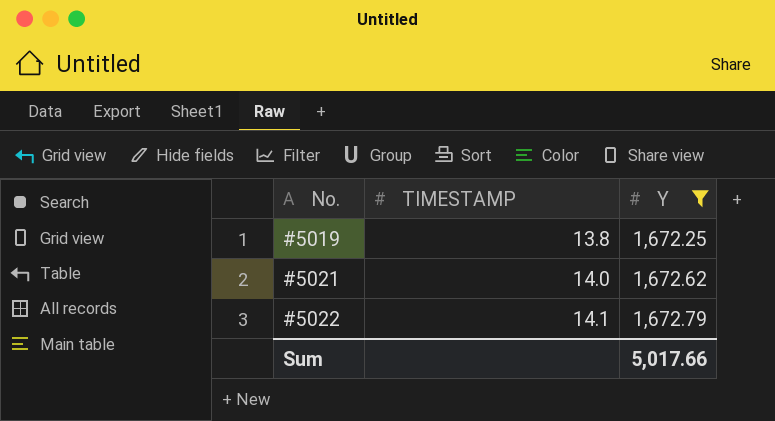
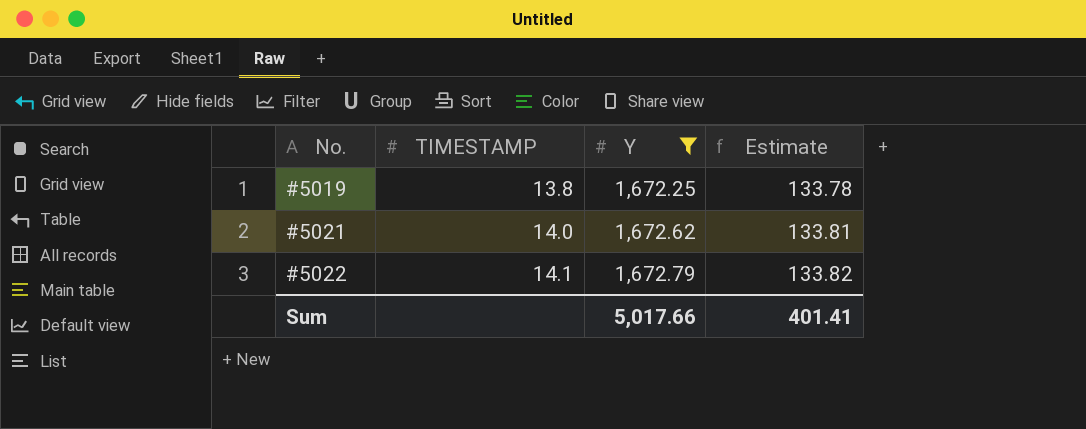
column Estimate | formula: none -> [Y] * 0.08

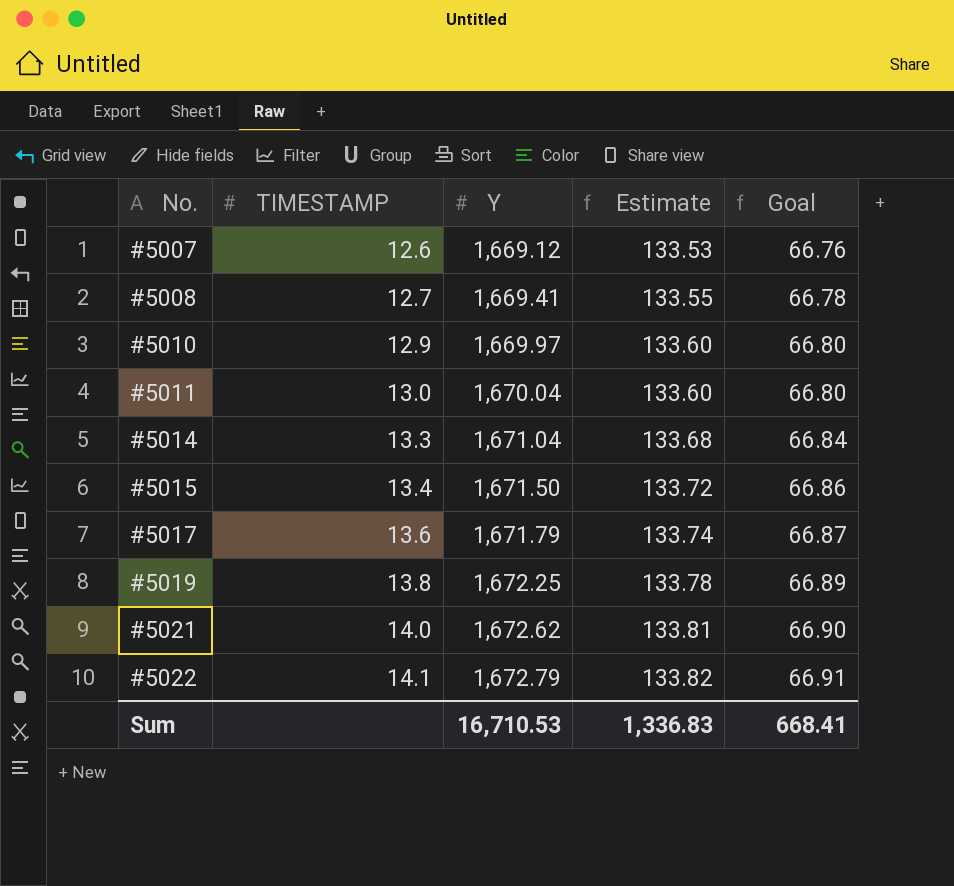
filter: Y >= 1,672.25 -> none
column Goal | formula: none -> [Y] * 0.04
Sum | Y: 5,017.66 -> 16,710.53
Sum | Estimate: 401.41 -> 1,336.83

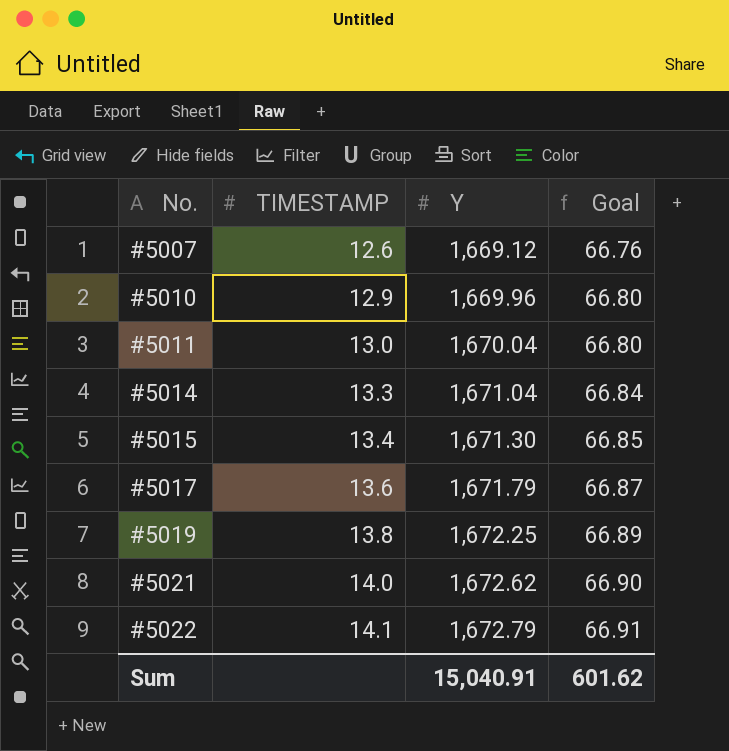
column Estimate | formula: [Y] * 0.08 -> none
row #5008: 12.7 | 1,669.41 | 133.55 | 66.78 -> none
#5010 | Y: 1,669.97 -> 1,669.96
#5015 | Y: 1,671.50 -> 1,671.30
#5015 | Goal: 66.86 -> 66.85
Sum | Y: 16,710.53 -> 15,040.91
Sum | Goal: 668.41 -> 601.62

